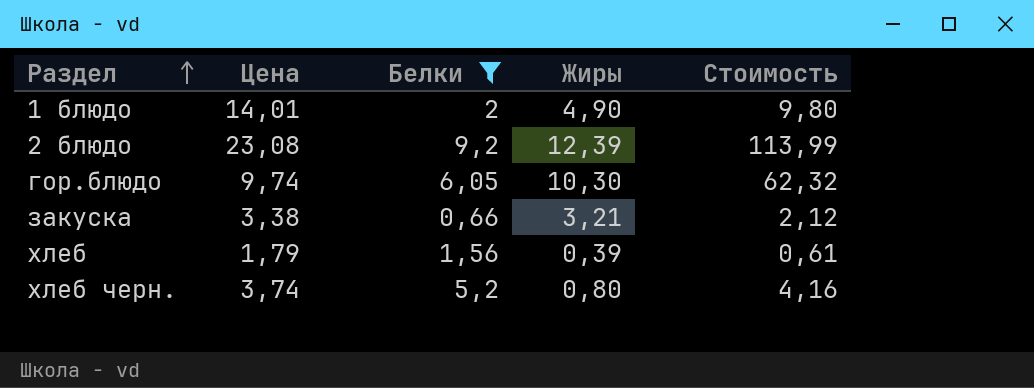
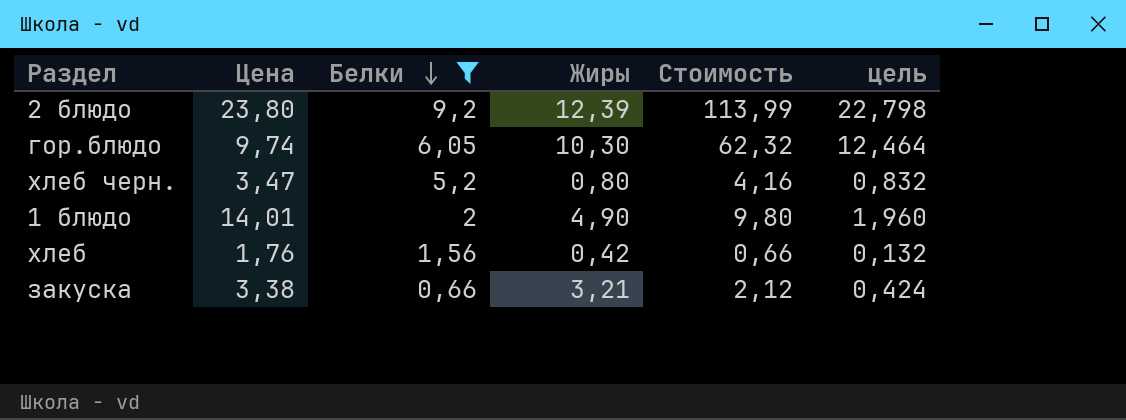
row order: Раздел ascending -> Белки descending
column цель | formula: none -> [Стоимость] * 0,2
2 блюдо | Цена: 23,08 -> 23,80
хлеб черн. | Цена: 3,74 -> 3,47
хлеб | Цена: 1,79 -> 1,76
хлеб | Жиры: 0,39 -> 0,42
хлеб | Стоимость: 0,61 -> 0,66

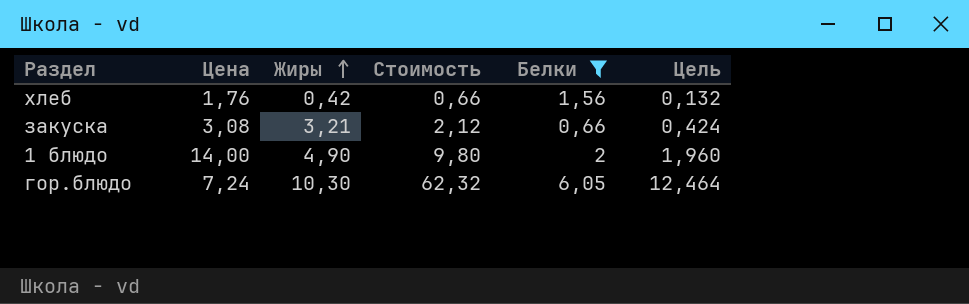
row order: Белки descending -> Жиры ascending
column Белки | position: 3 -> 5
column name: цель -> Цель
row 2 блюдо: 23,80 | 9,2 | 12,39 | 113,99 | 22,798 -> none
row хлеб черн.: 3,47 | 5,2 | 0,80 | 4,16 | 0,832 -> none
закуска | Цена: 3,38 -> 3,08
1 блюдо | Цена: 14,01 -> 14,00
гор.блюдо | Цена: 9,74 -> 7,24

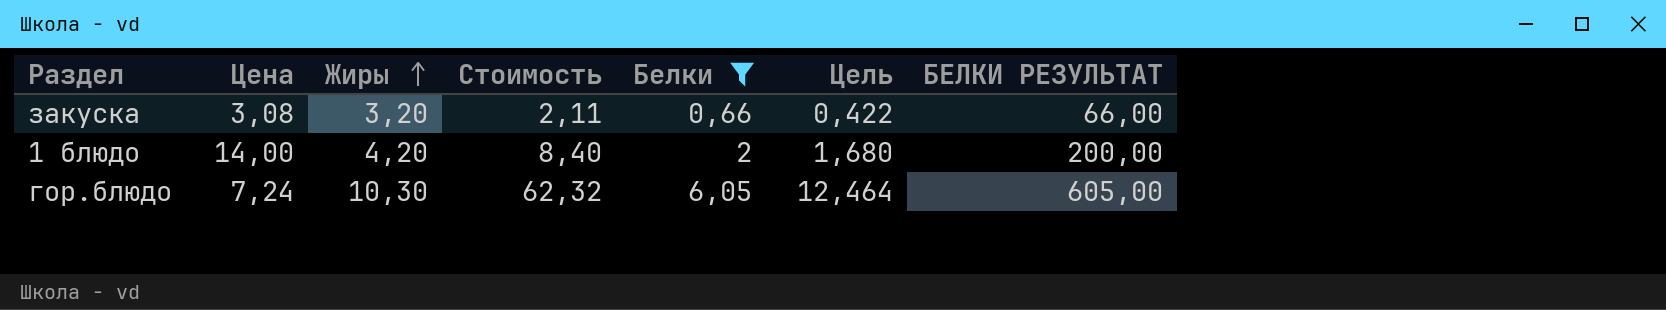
column БЕЛКИ РЕЗУЛЬТАТ | formula: none -> [Белки] * 100
row хлеб: 1,76 | 0,42 | 0,66 | 1,56 | 0,132 -> none
закуска | Жиры: 3,21 -> 3,20
закуска | Стоимость: 2,12 -> 2,11
закуска | Цель: 0,424 -> 0,422
1 блюдо | Жиры: 4,90 -> 4,20
1 блюдо | Стоимость: 9,80 -> 8,40
1 блюдо | Цель: 1,960 -> 1,680

